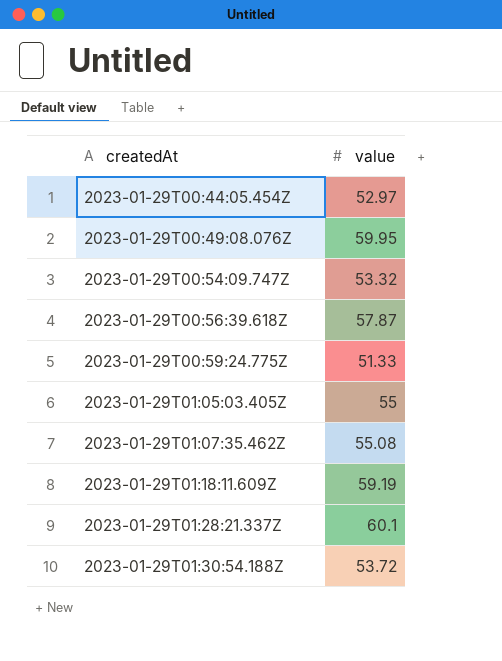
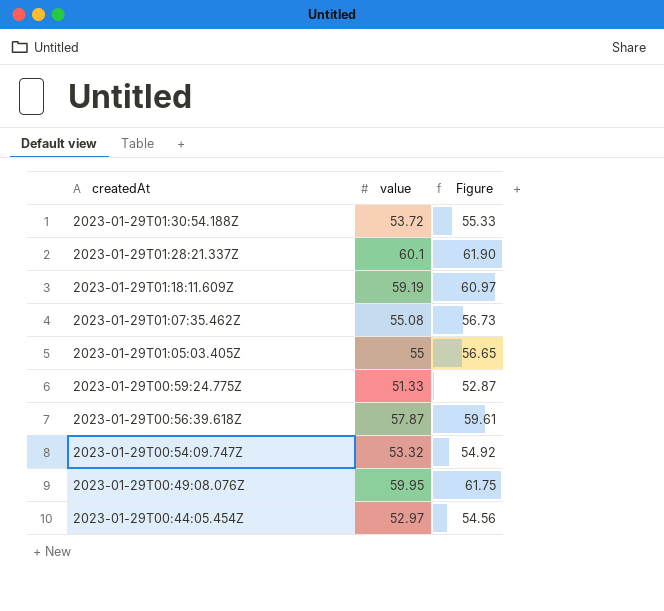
row order: createdAt ascending -> createdAt descending
column Figure | formula: none -> [value] * 1.03

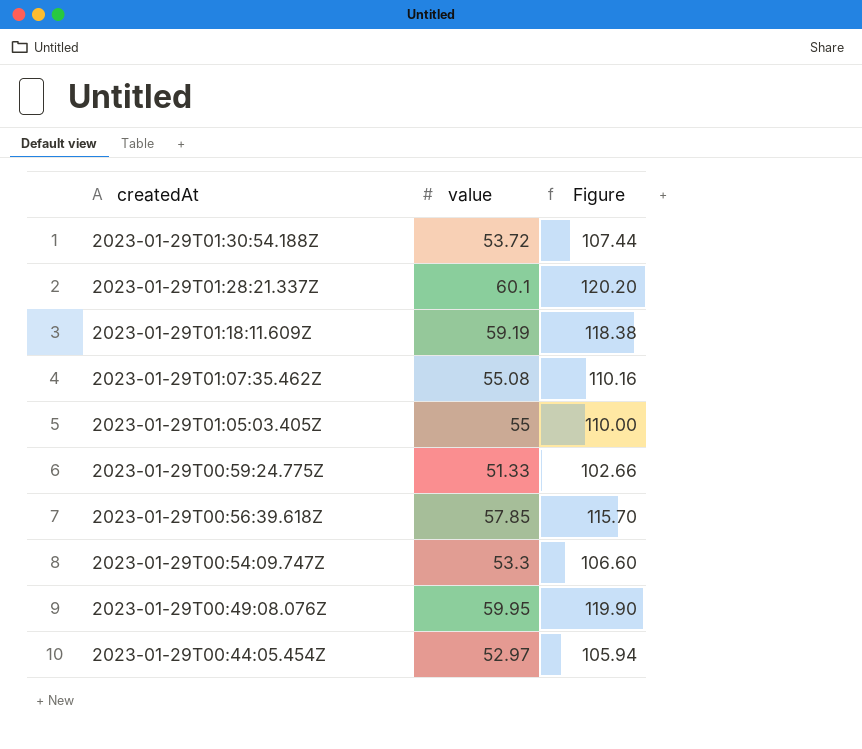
column Figure | formula: [value] * 1.03 -> [value] * 2
2023-01-29T00:56:39.618Z | value: 57.87 -> 57.85
2023-01-29T00:54:09.747Z | value: 53.32 -> 53.3

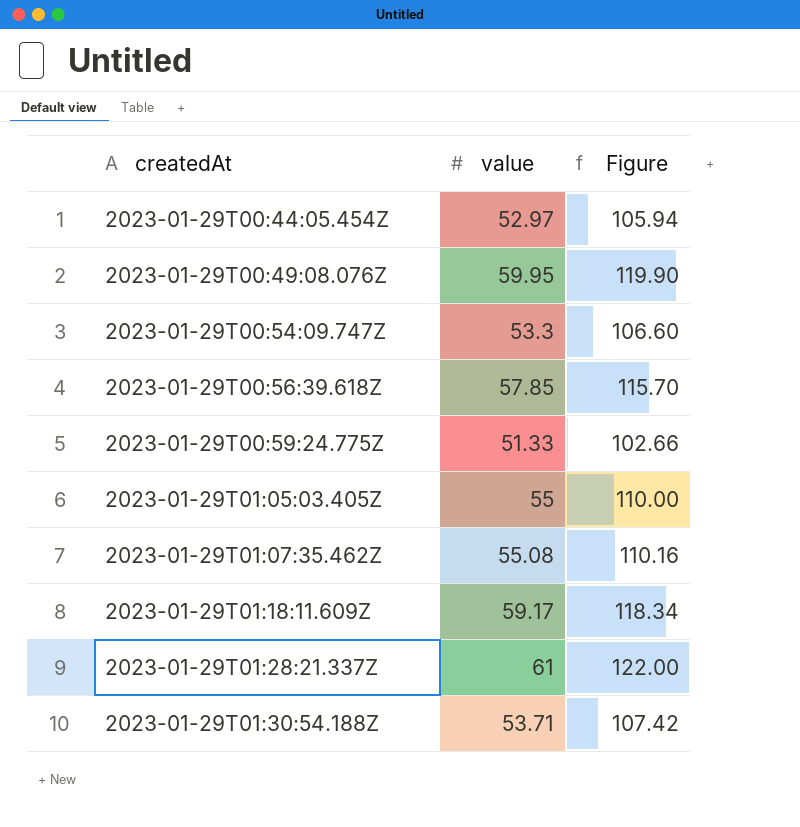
row order: createdAt descending -> createdAt ascending
2023-01-29T01:18:11.609Z | value: 59.19 -> 59.17
2023-01-29T01:18:11.609Z | Figure: 118.38 -> 118.34
2023-01-29T01:28:21.337Z | value: 60.1 -> 61
2023-01-29T01:28:21.337Z | Figure: 120.20 -> 122.00
2023-01-29T01:30:54.188Z | value: 53.72 -> 53.71
2023-01-29T01:30:54.188Z | Figure: 107.44 -> 107.42

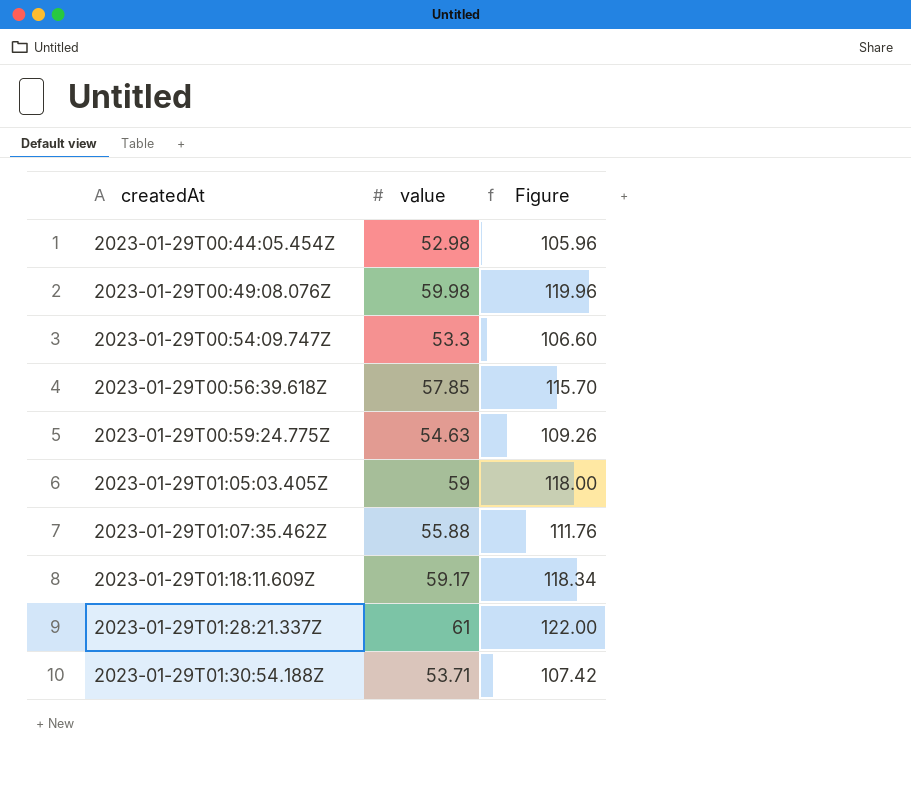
2023-01-29T00:44:05.454Z | value: 52.97 -> 52.98
2023-01-29T00:44:05.454Z | Figure: 105.94 -> 105.96
2023-01-29T00:49:08.076Z | value: 59.95 -> 59.98
2023-01-29T00:49:08.076Z | Figure: 119.90 -> 119.96
2023-01-29T00:59:24.775Z | value: 51.33 -> 54.63
2023-01-29T00:59:24.775Z | Figure: 102.66 -> 109.26
2023-01-29T01:05:03.405Z | value: 55 -> 59
2023-01-29T01:05:03.405Z | Figure: 110.00 -> 118.00
2023-01-29T01:07:35.462Z | value: 55.08 -> 55.88
2023-01-29T01:07:35.462Z | Figure: 110.16 -> 111.76

